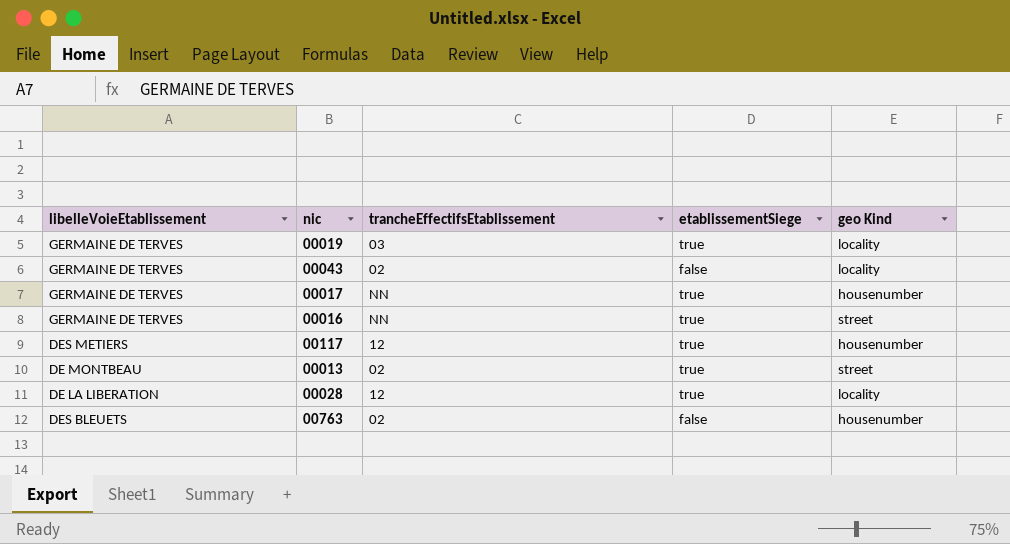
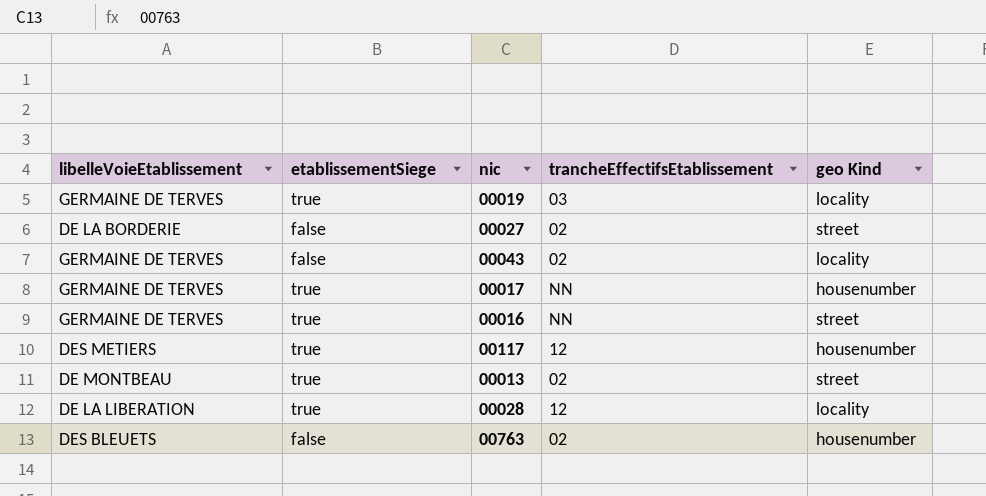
column etablissementSiege | position: 4 -> 2
row 00027: none -> DE LA BORDERIE | false | 02 | street

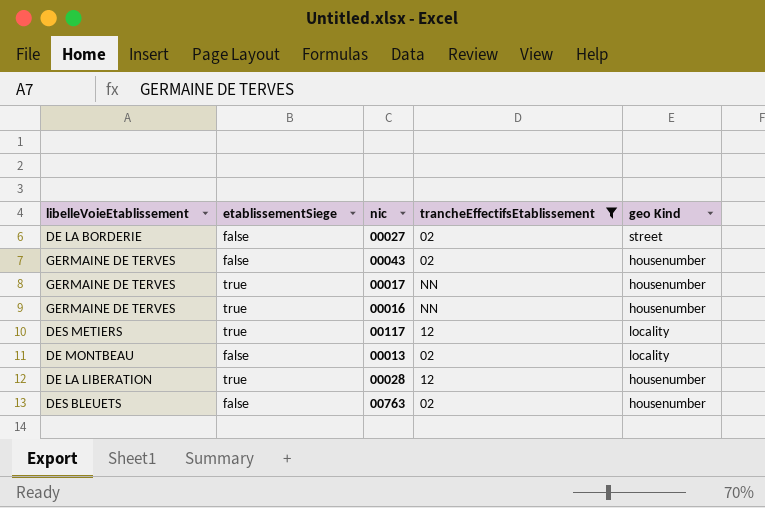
filter: none -> trancheEffectifsEtablissement != 03
00043 | geo Kind: locality -> housenumber
00016 | geo Kind: street -> housenumber
00117 | geo Kind: housenumber -> locality
00013 | etablissementSiege: true -> false
00013 | geo Kind: street -> locality
00028 | geo Kind: locality -> housenumber

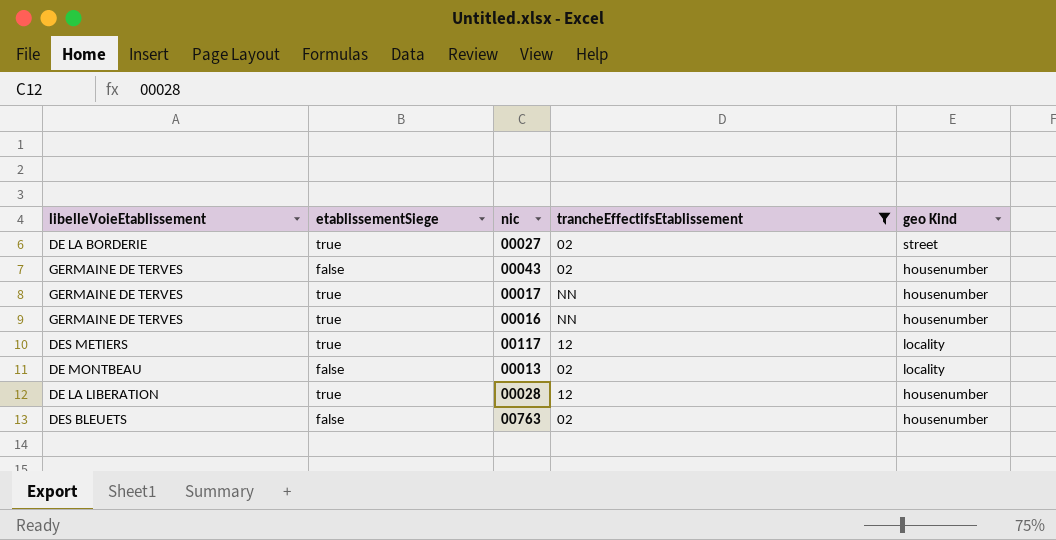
00027 | etablissementSiege: false -> true

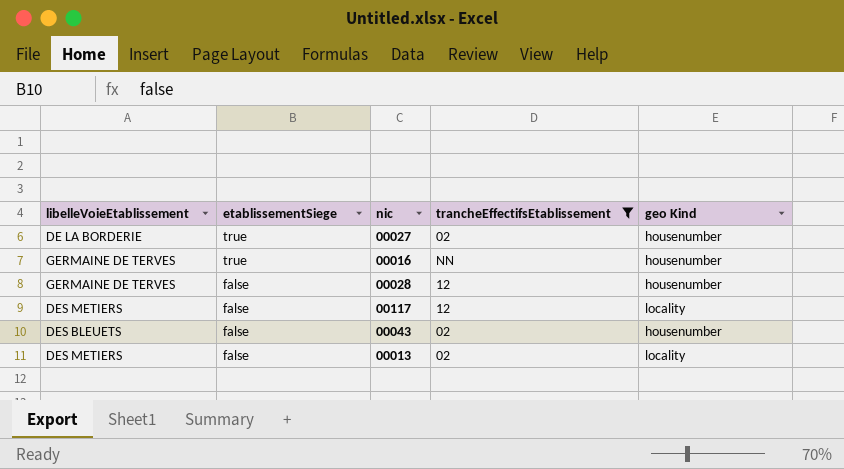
row order: none -> etablissementSiege descending
row 00017: GERMAINE DE TERVES | true | NN | housenumber -> none
row 00763: DES BLEUETS | false | 02 | housenumber -> none
00027 | geo Kind: street -> housenumber
00028 | libelleVoieEtablissement: DE LA LIBERATION -> GERMAINE DE TERVES
00028 | etablissementSiege: true -> false
00117 | etablissementSiege: true -> false
00043 | libelleVoieEtablissement: GERMAINE DE TERVES -> DES BLEUETS
00013 | libelleVoieEtablissement: DE MONTBEAU -> DES METIERS

